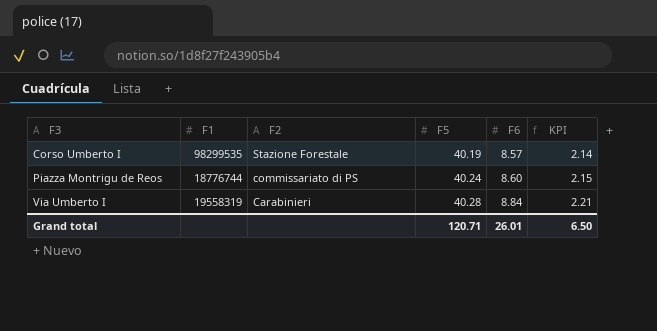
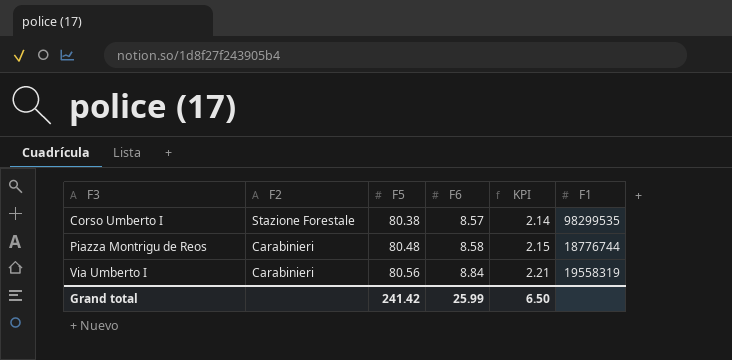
column F1 | position: 2 -> 6
Corso Umberto I | F5: 40.19 -> 80.38
Piazza Montrigu de Reos | F2: commissariato di PS -> Carabinieri
Piazza Montrigu de Reos | F5: 40.24 -> 80.48
Piazza Montrigu de Reos | F6: 8.60 -> 8.58
Via Umberto I | F5: 40.28 -> 80.56
Grand total | F5: 120.71 -> 241.42
Grand total | F6: 26.01 -> 25.99

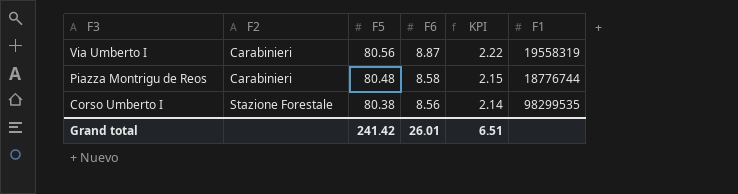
row order: F3 ascending -> F3 descending
Via Umberto I | F6: 8.84 -> 8.87
Via Umberto I | KPI: 2.21 -> 2.22
Corso Umberto I | F6: 8.57 -> 8.56
Grand total | F6: 25.99 -> 26.01
Grand total | KPI: 6.50 -> 6.51

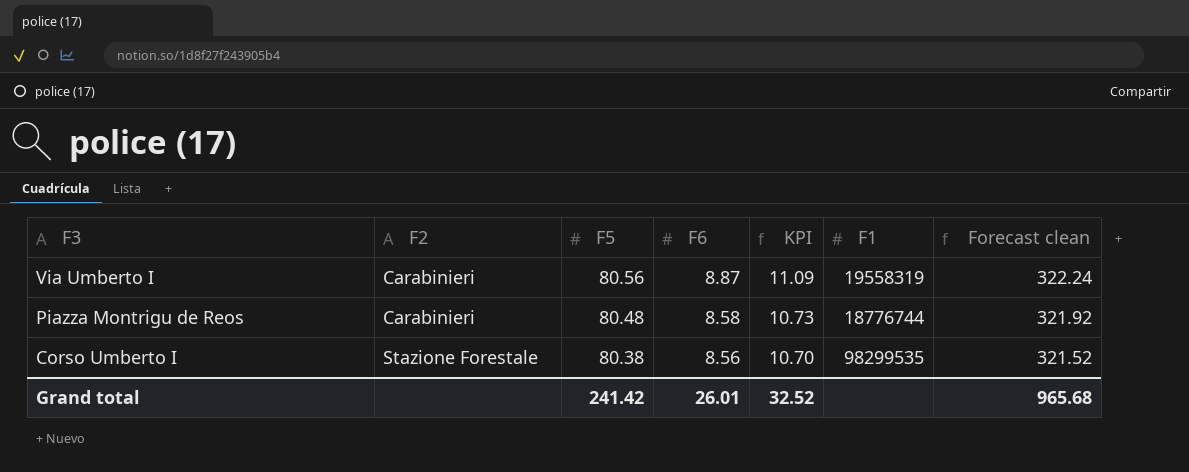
column KPI | formula: [F6] * 0.25 -> [F6] * 1.25
column Forecast clean | formula: none -> [F5] * 4
Grand total | KPI: 6.51 -> 32.52

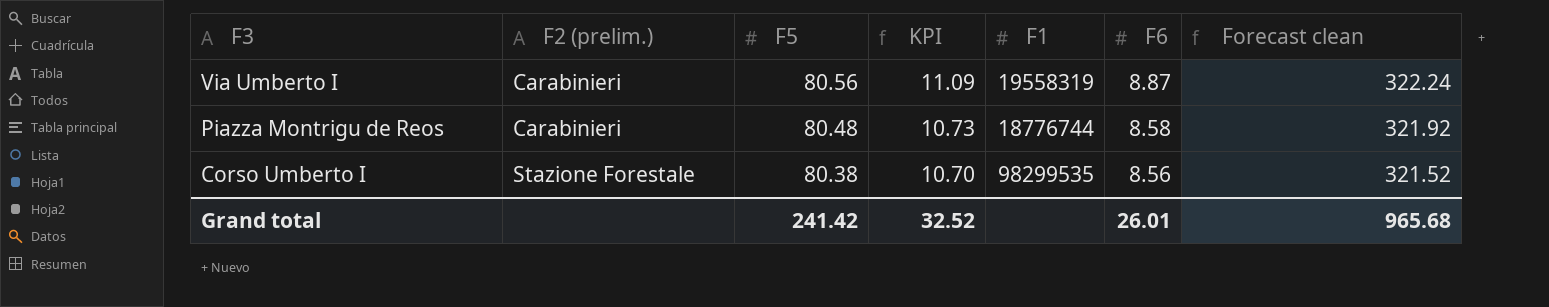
column name: F2 -> F2 (prelim.)
column F6 | position: 4 -> 6

